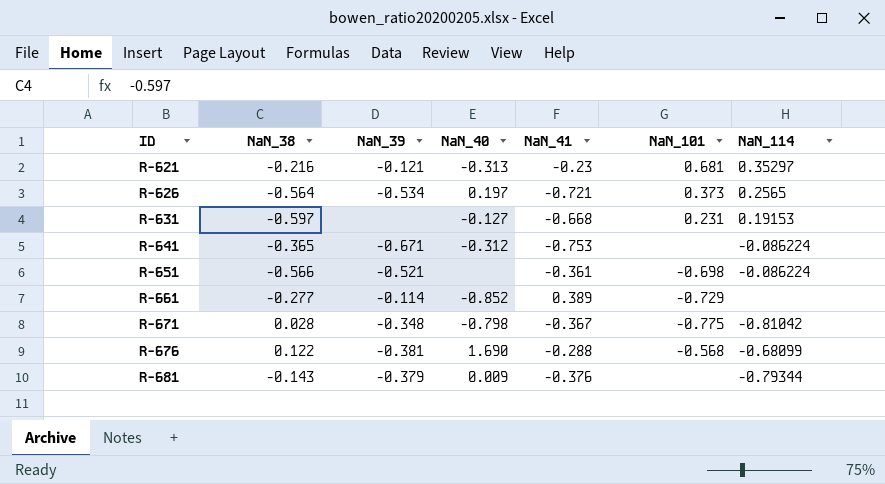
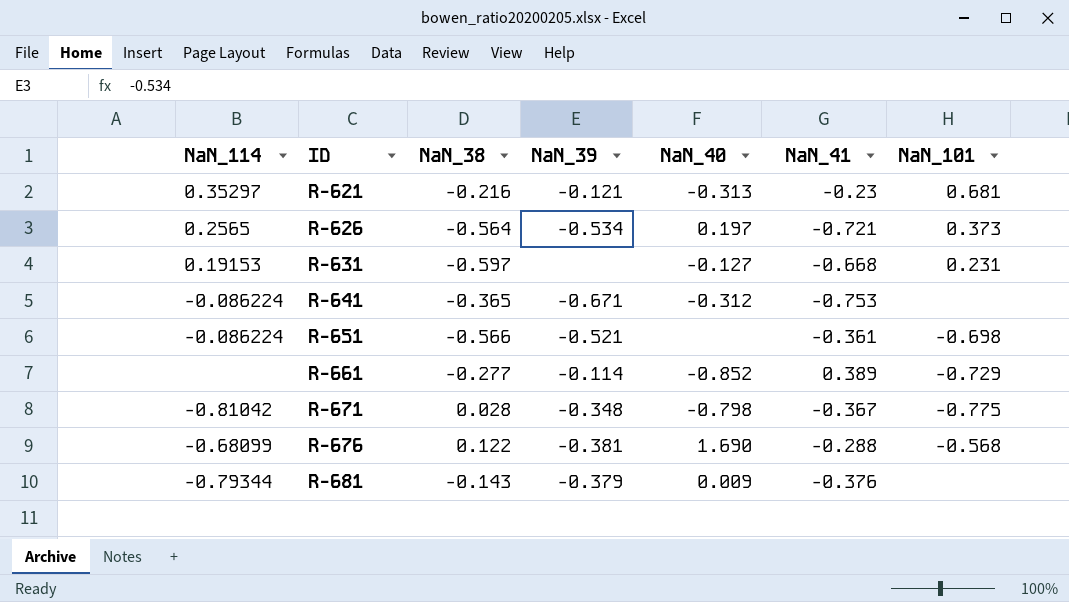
column NaN_114 | position: 7 -> 1

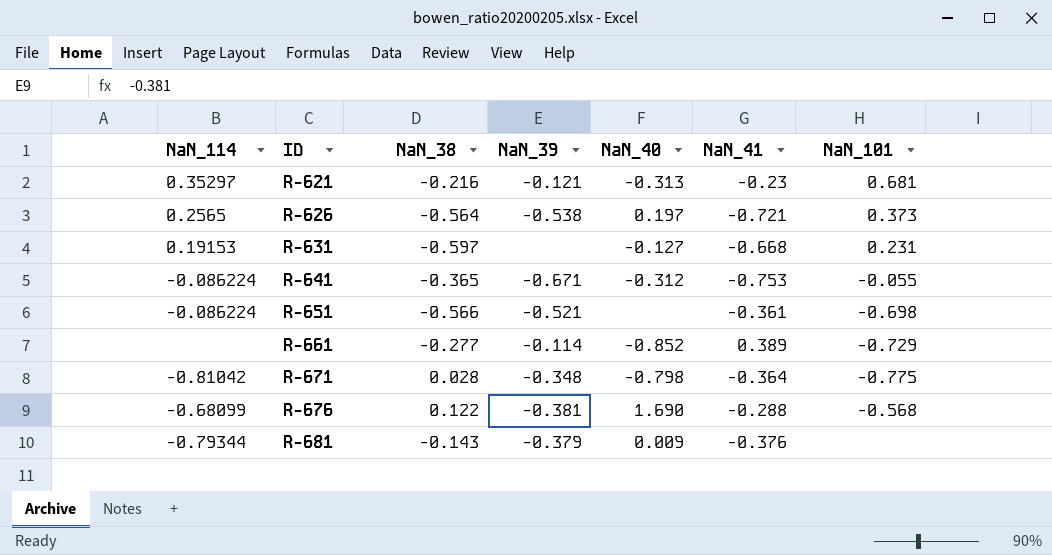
R-626 | NaN_39: -0.534 -> -0.538
R-641 | NaN_101: none -> -0.055
R-671 | NaN_41: -0.367 -> -0.364

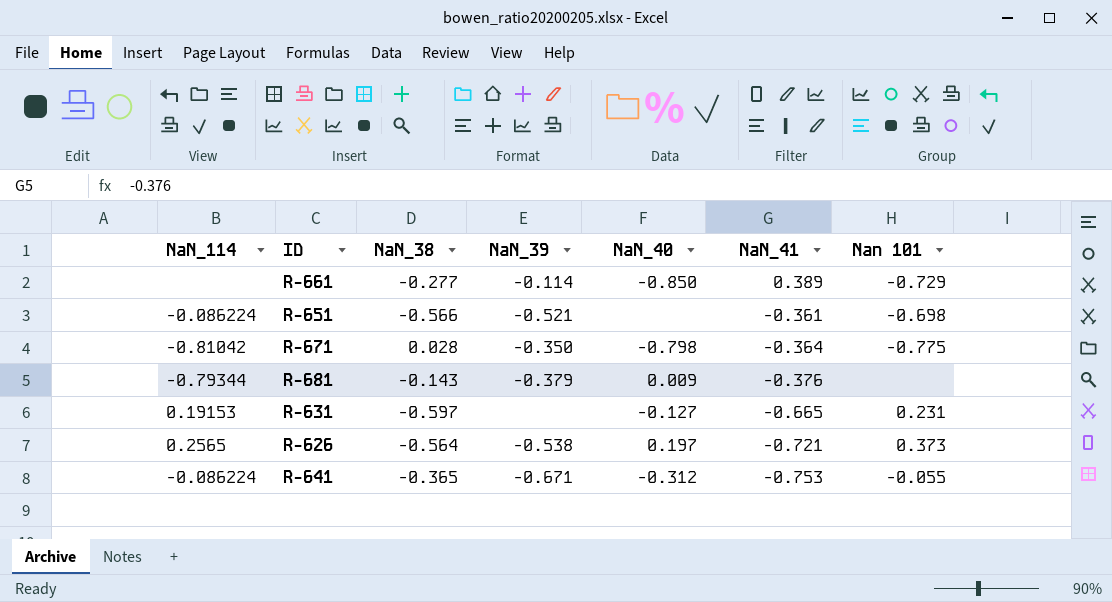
row order: ID ascending -> NaN_41 descending
column name: NaN_101 -> Nan 101
row R-621: 0.35297 | -0.216 | -0.121 | -0.313 | -0.23 | 0.681 -> none
row R-676: -0.68099 | 0.122 | -0.381 | 1.690 | -0.288 | -0.568 -> none
R-661 | NaN_40: -0.852 -> -0.850
R-671 | NaN_39: -0.348 -> -0.350
R-631 | NaN_41: -0.668 -> -0.665

